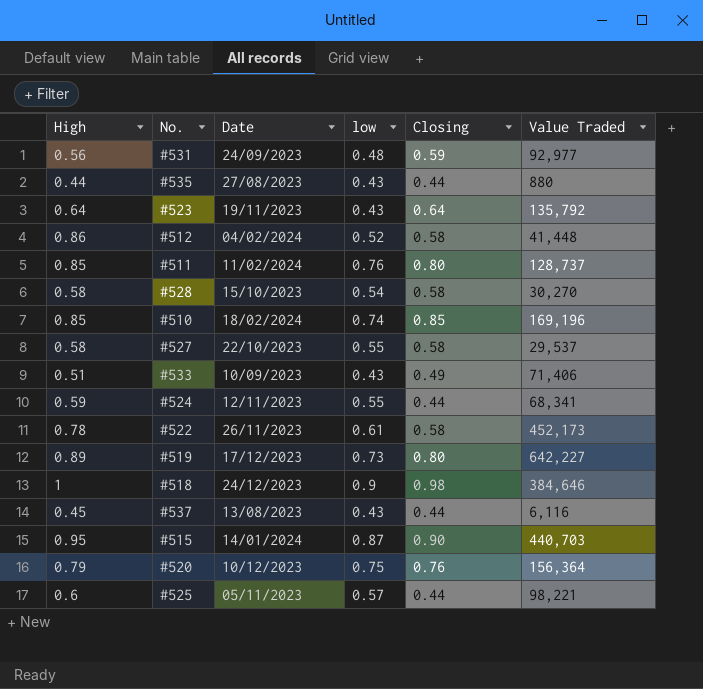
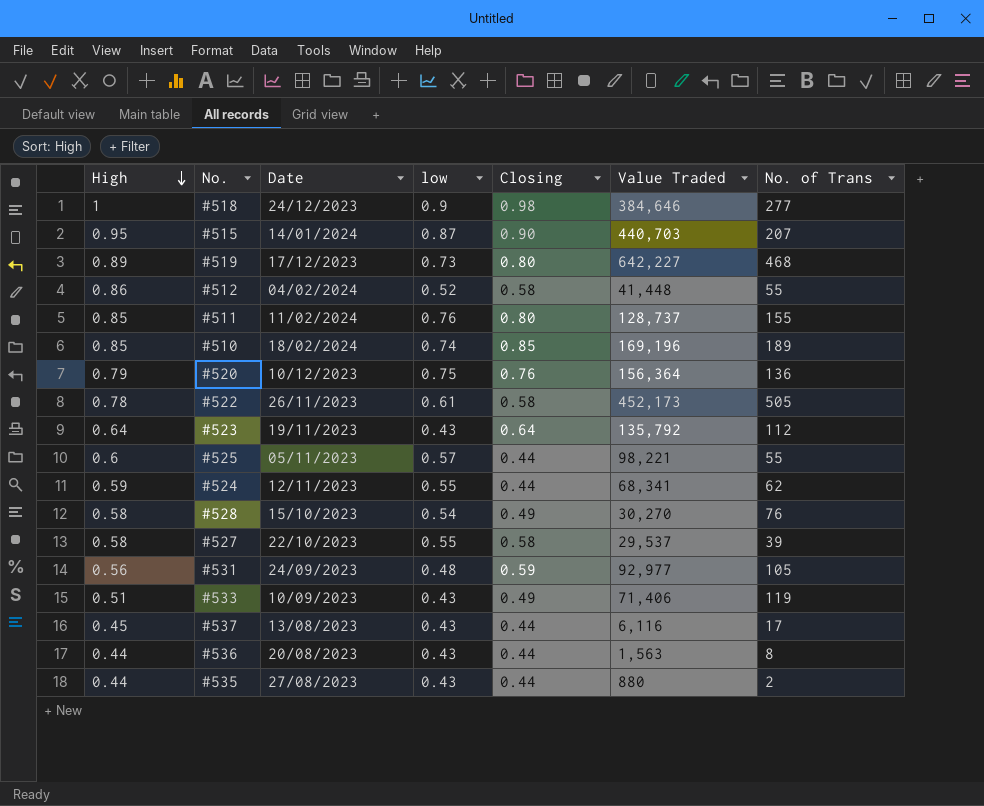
row order: none -> High descending
column No. of Trans | position: none -> 7
#528 | Closing: 0.58 -> 0.49
row #536: none -> 0.44 | 20/08/2023 | 0.43 | 0.44 | 1,563 | 8

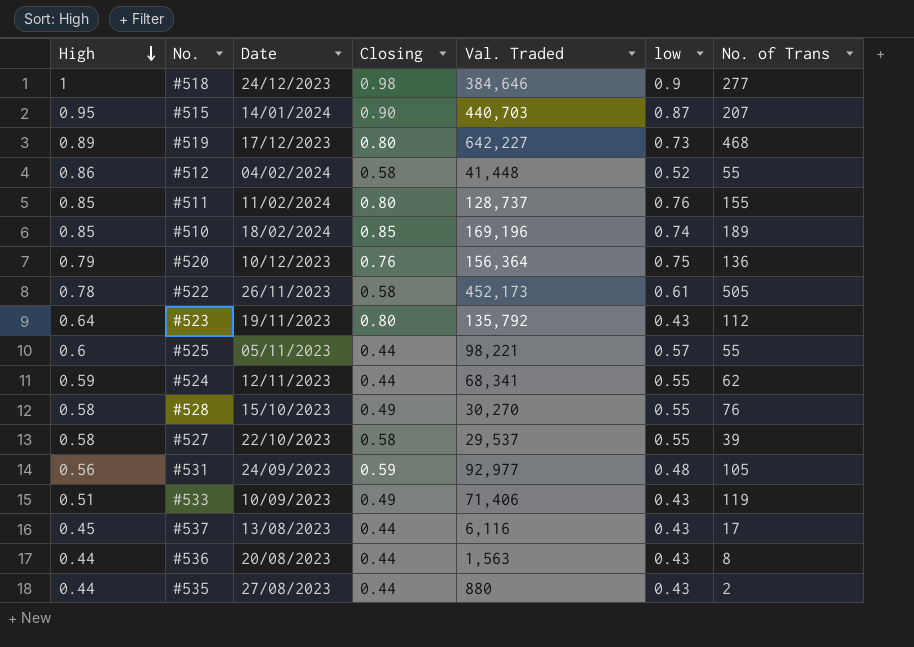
column name: Value Traded -> Val. Traded
column low | position: 4 -> 6
#523 | Closing: 0.64 -> 0.80
#528 | low: 0.54 -> 0.55

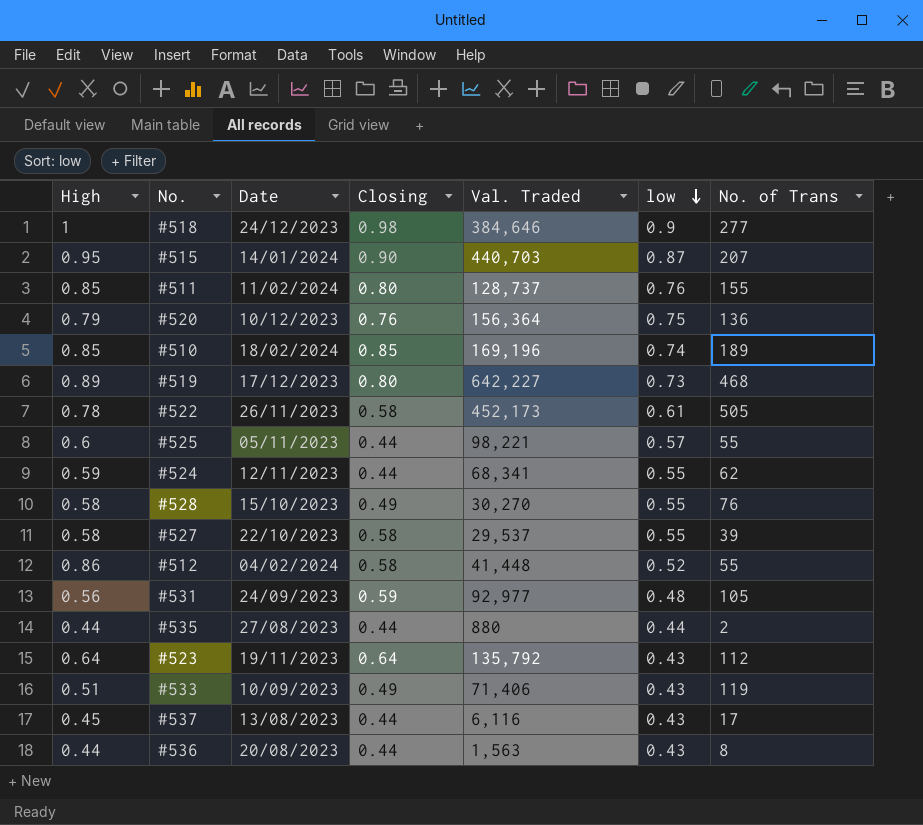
row order: High descending -> low descending
#535 | low: 0.43 -> 0.44
#523 | Closing: 0.80 -> 0.64

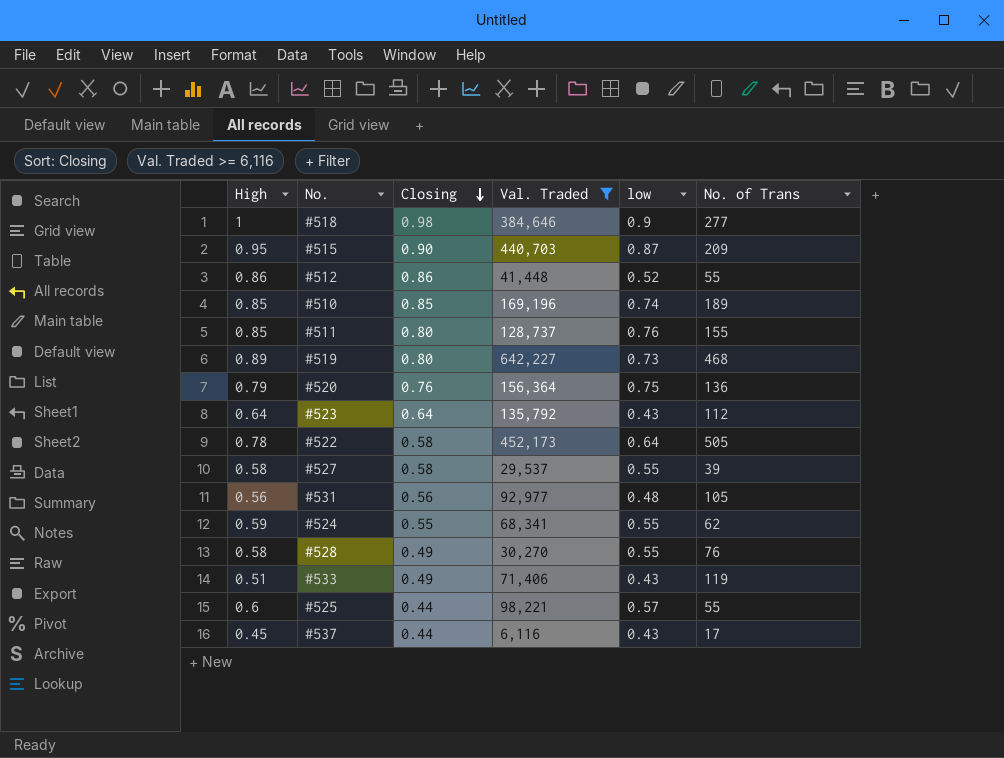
filter: none -> Val. Traded >= 6,116
row order: low descending -> Closing descending
column Date | position: 3 -> none
#515 | No. of Trans: 207 -> 209
#512 | Closing: 0.58 -> 0.86
#522 | low: 0.61 -> 0.64
#531 | Closing: 0.59 -> 0.56
#524 | Closing: 0.44 -> 0.55

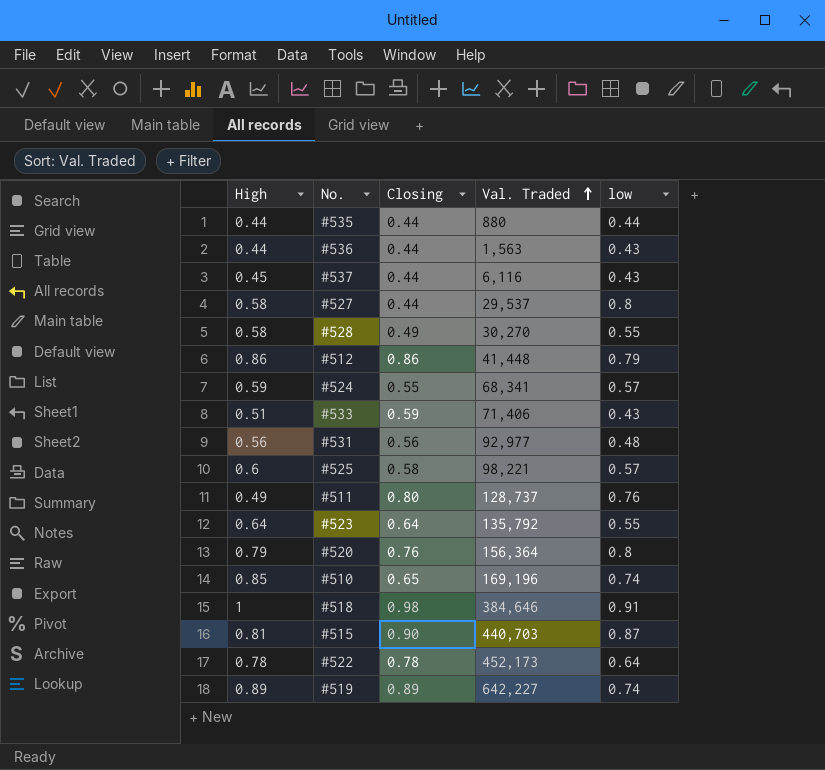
filter: Val. Traded >= 6,116 -> none
row order: Closing descending -> Val. Traded ascending
column No. of Trans | position: 6 -> none
#527 | Closing: 0.58 -> 0.44
#527 | low: 0.55 -> 0.8
#512 | low: 0.52 -> 0.79
#524 | low: 0.55 -> 0.57
#533 | Closing: 0.49 -> 0.59
#525 | Closing: 0.44 -> 0.58
#511 | High: 0.85 -> 0.49
#523 | low: 0.43 -> 0.55
#520 | low: 0.75 -> 0.8
#510 | Closing: 0.85 -> 0.65
#518 | low: 0.9 -> 0.91
#515 | High: 0.95 -> 0.81
#522 | Closing: 0.58 -> 0.78
#519 | Closing: 0.80 -> 0.89
#519 | low: 0.73 -> 0.74

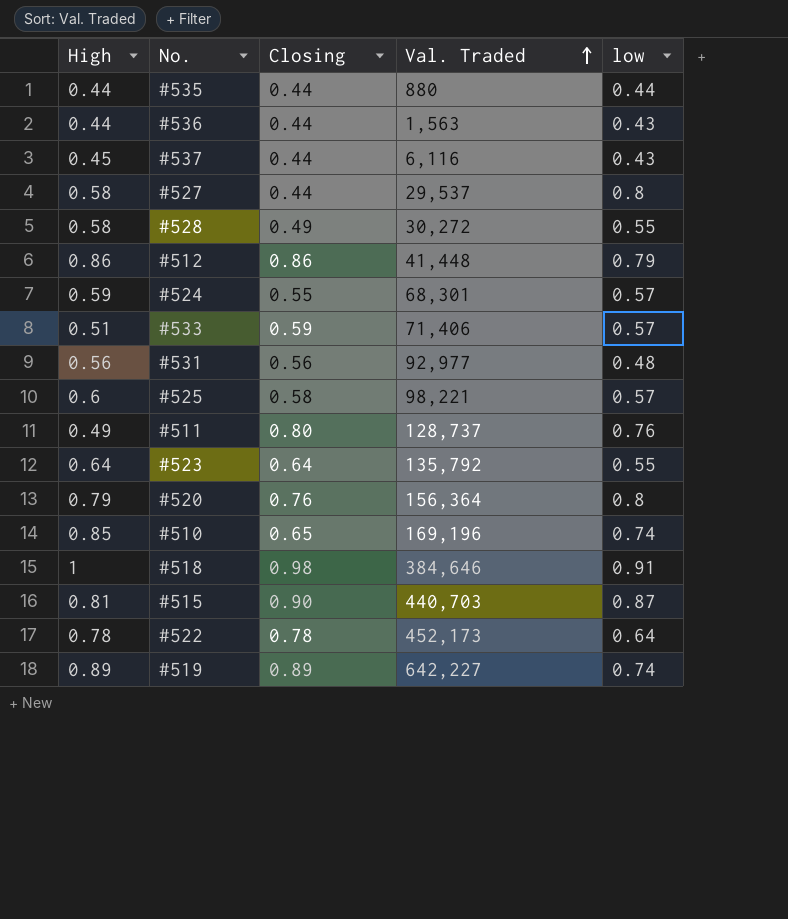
#528 | Val. Traded: 30,270 -> 30,272
#524 | Val. Traded: 68,341 -> 68,301
#533 | low: 0.43 -> 0.57

